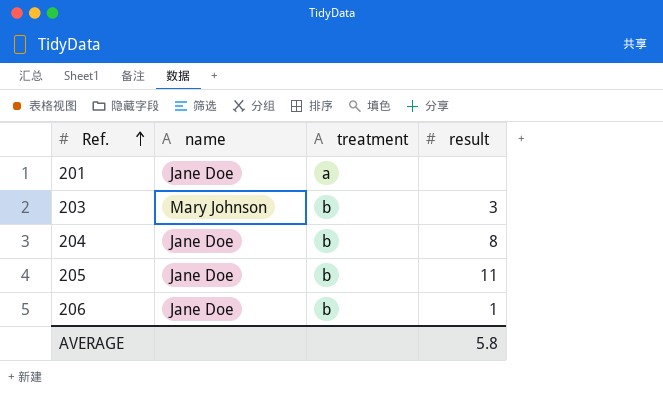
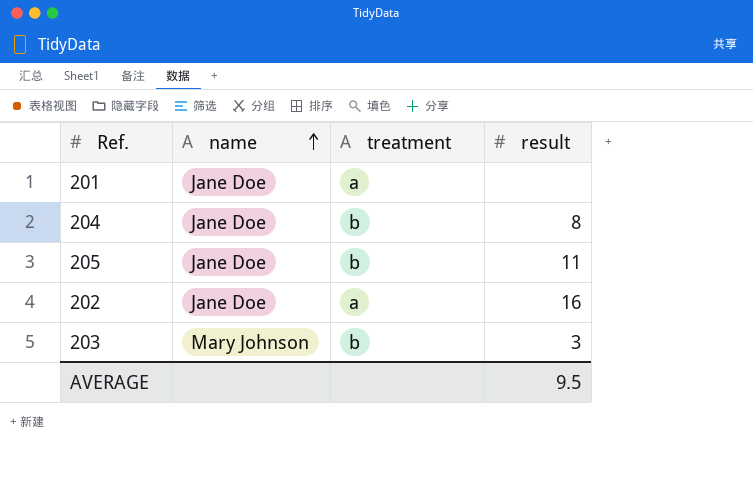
row order: Ref. ascending -> name ascending
row 206: Jane Doe | b | 1 -> none
row 202: none -> Jane Doe | a | 16
AVERAGE | result: 5.8 -> 9.5

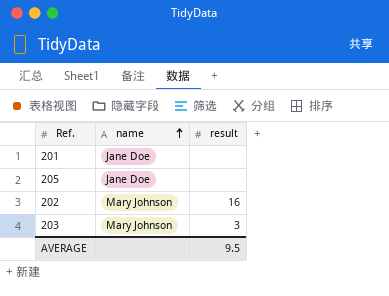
column treatment | position: 3 -> none
row 204: Jane Doe | b | 8 -> none
205 | result: 11 -> none
202 | name: Jane Doe -> Mary Johnson

